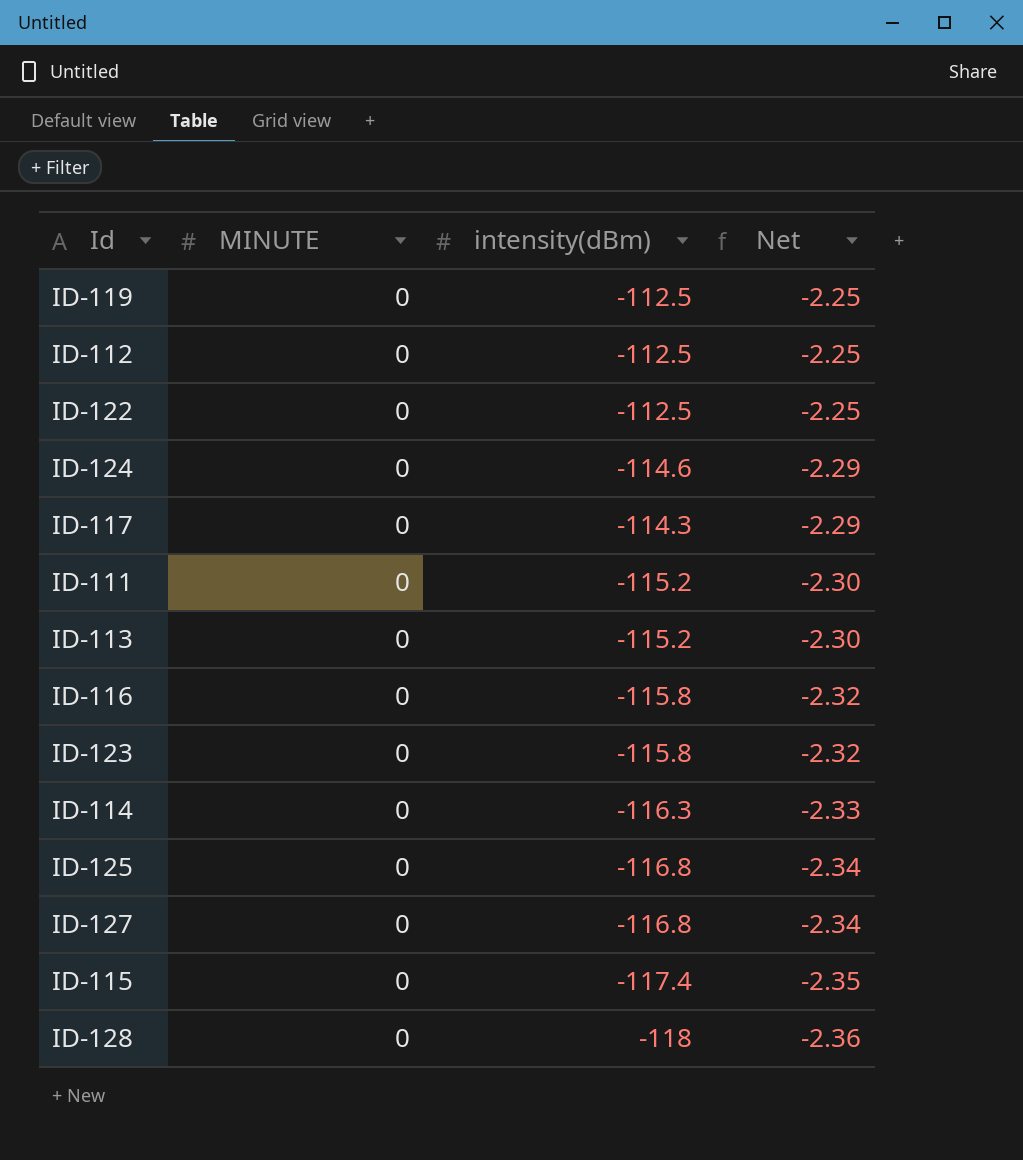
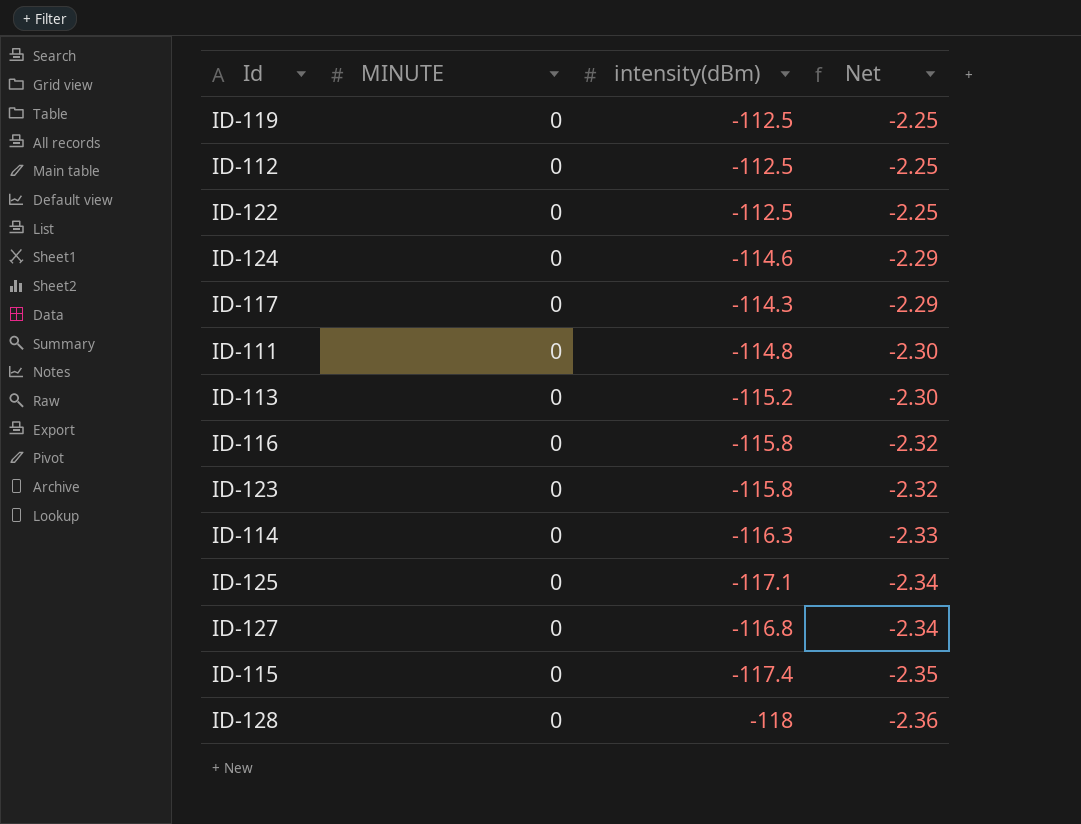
ID-111 | intensity(dBm): -115.2 -> -114.8
ID-125 | intensity(dBm): -116.8 -> -117.1

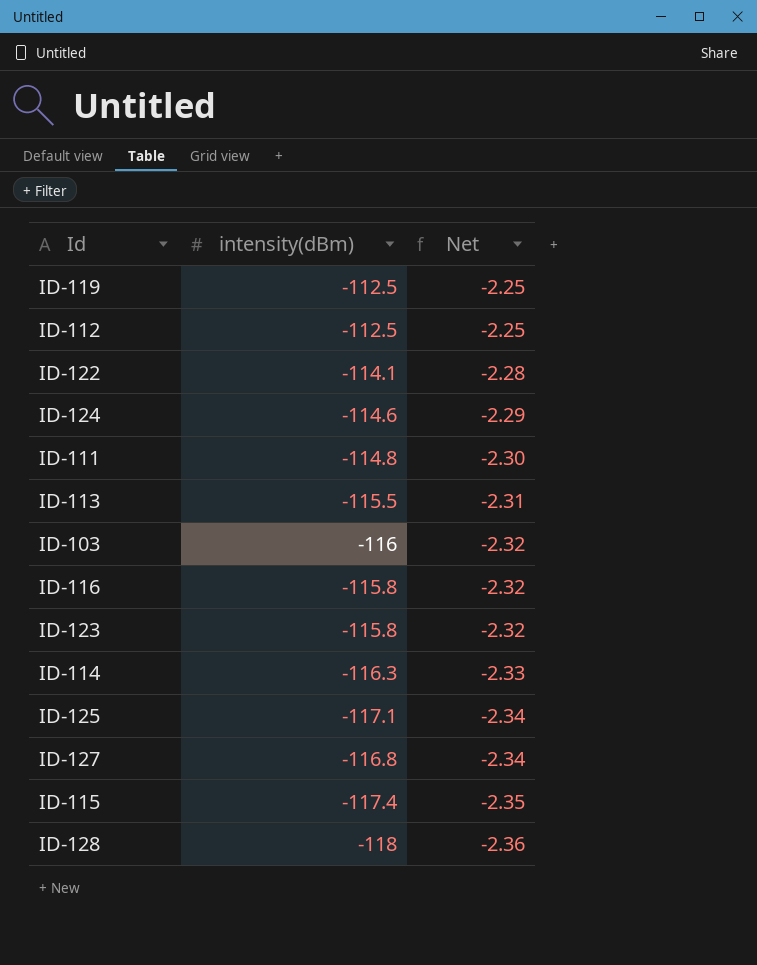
column MINUTE | position: 2 -> none
row ID-117: 0 | -114.3 | -2.29 -> none
ID-122 | intensity(dBm): -112.5 -> -114.1
ID-122 | Net: -2.25 -> -2.28
ID-113 | intensity(dBm): -115.2 -> -115.5
ID-113 | Net: -2.30 -> -2.31
row ID-103: none -> -116 | -2.32

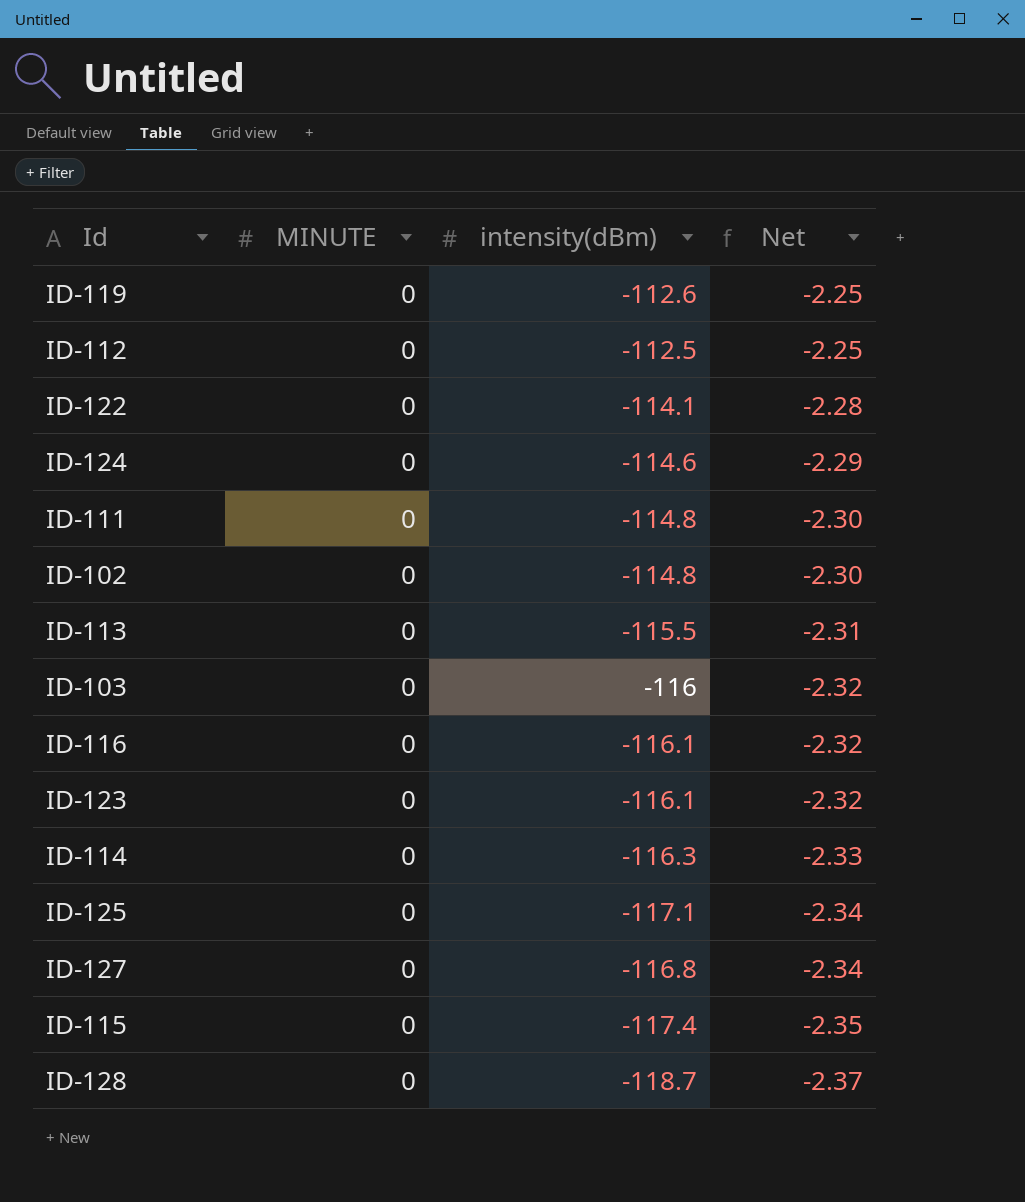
column MINUTE | position: none -> 2
ID-119 | intensity(dBm): -112.5 -> -112.6
row ID-102: none -> 0 | -114.8 | -2.30
ID-116 | intensity(dBm): -115.8 -> -116.1
ID-123 | intensity(dBm): -115.8 -> -116.1
ID-128 | intensity(dBm): -118 -> -118.7
ID-128 | Net: -2.36 -> -2.37

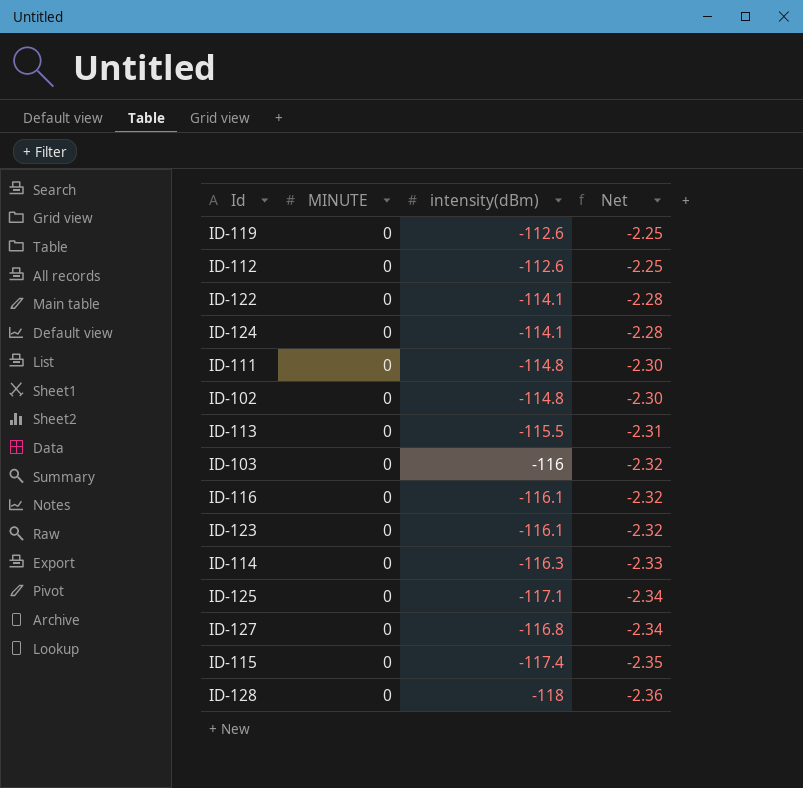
ID-112 | intensity(dBm): -112.5 -> -112.6
ID-124 | intensity(dBm): -114.6 -> -114.1
ID-124 | Net: -2.29 -> -2.28
ID-128 | intensity(dBm): -118.7 -> -118
ID-128 | Net: -2.37 -> -2.36

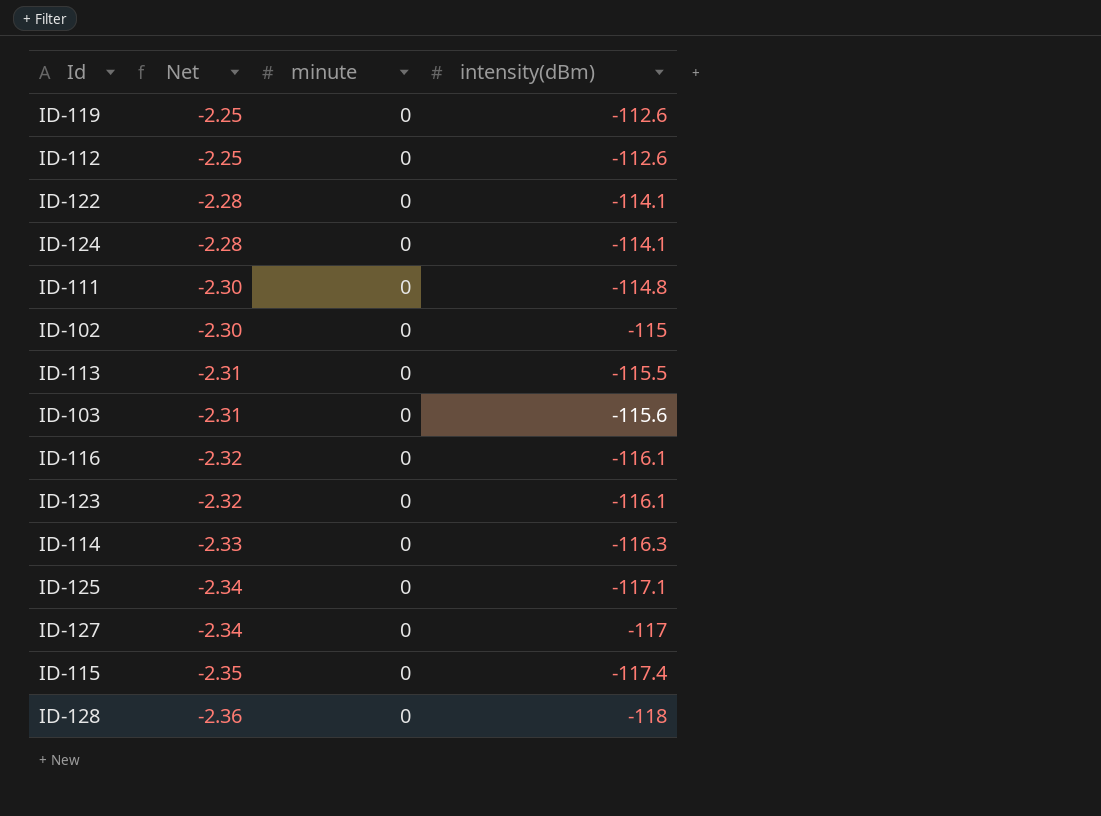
column Net | position: 4 -> 2
column name: MINUTE -> minute
ID-102 | intensity(dBm): -114.8 -> -115
ID-103 | Net: -2.32 -> -2.31
ID-103 | intensity(dBm): -116 -> -115.6
ID-127 | intensity(dBm): -116.8 -> -117

